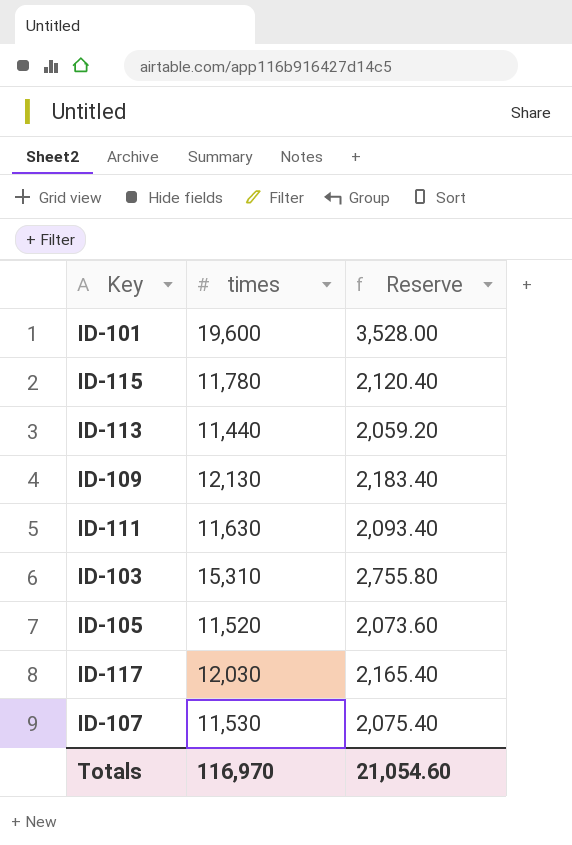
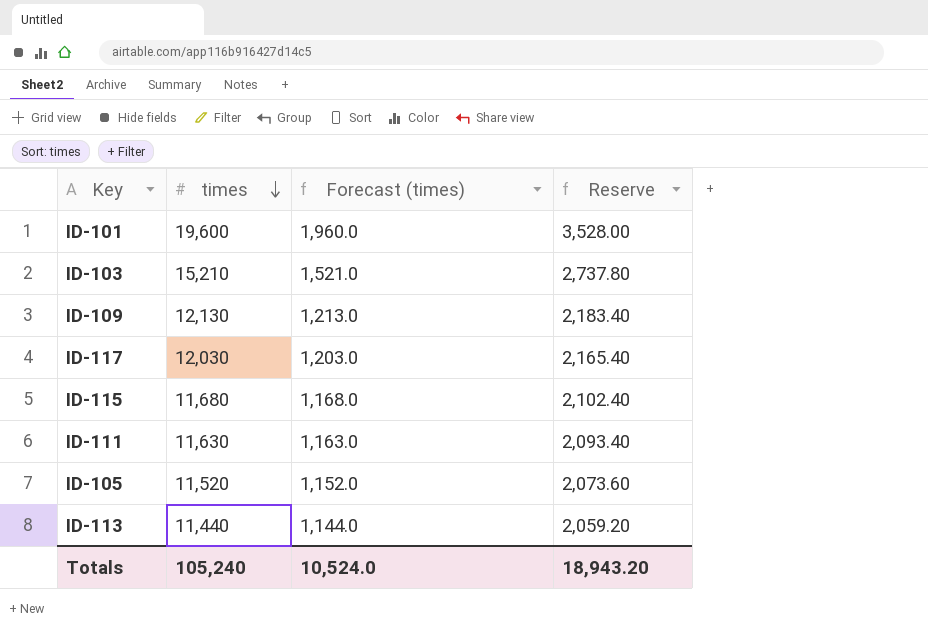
row order: none -> times descending
column Forecast (times) | formula: none -> [times] * 0.1
row ID-107: 11,530 | 2,075.40 -> none
ID-103 | times: 15,310 -> 15,210
ID-103 | Reserve: 2,755.80 -> 2,737.80
ID-115 | times: 11,780 -> 11,680
ID-115 | Reserve: 2,120.40 -> 2,102.40
Totals | times: 116,970 -> 105,240
Totals | Reserve: 21,054.60 -> 18,943.20

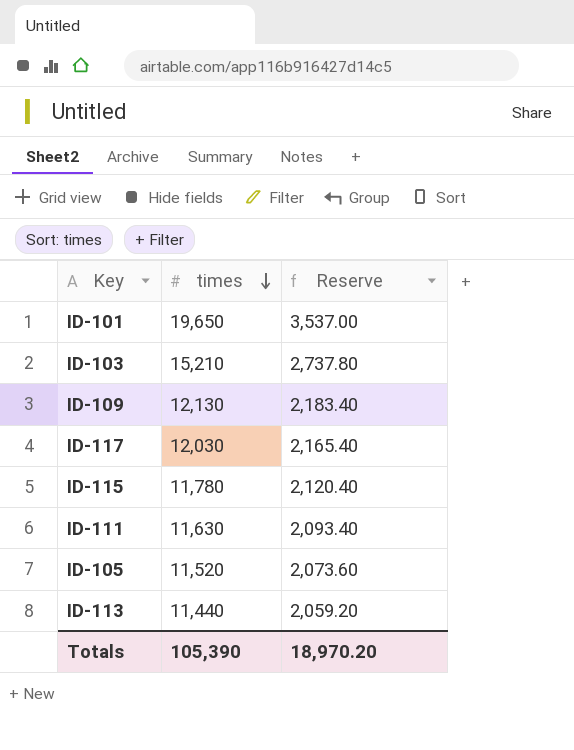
column Forecast (times) | formula: [times] * 0.1 -> none
ID-101 | times: 19,600 -> 19,650
ID-101 | Reserve: 3,528.00 -> 3,537.00
ID-115 | times: 11,680 -> 11,780
ID-115 | Reserve: 2,102.40 -> 2,120.40
Totals | times: 105,240 -> 105,390
Totals | Reserve: 18,943.20 -> 18,970.20

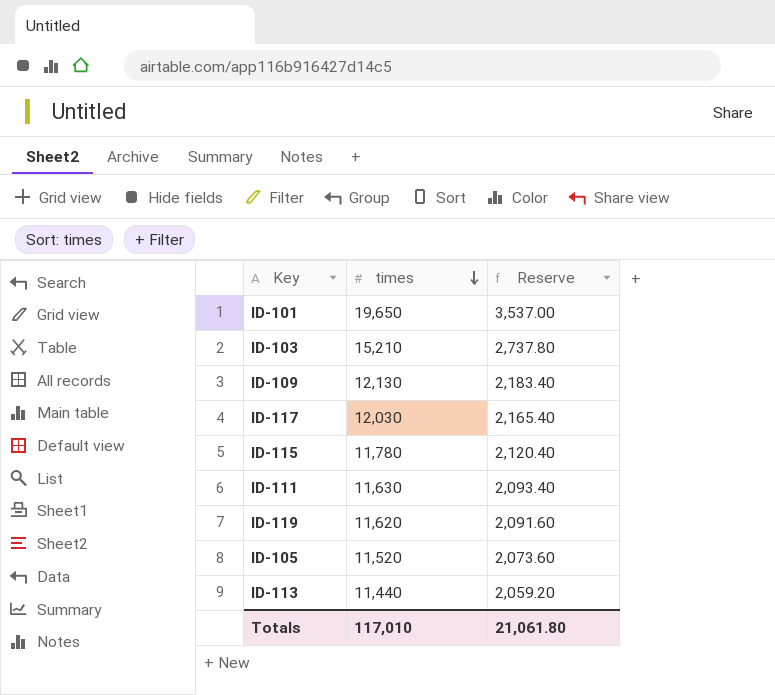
row ID-119: none -> 11,620 | 2,091.60
Totals | times: 105,390 -> 117,010
Totals | Reserve: 18,970.20 -> 21,061.80

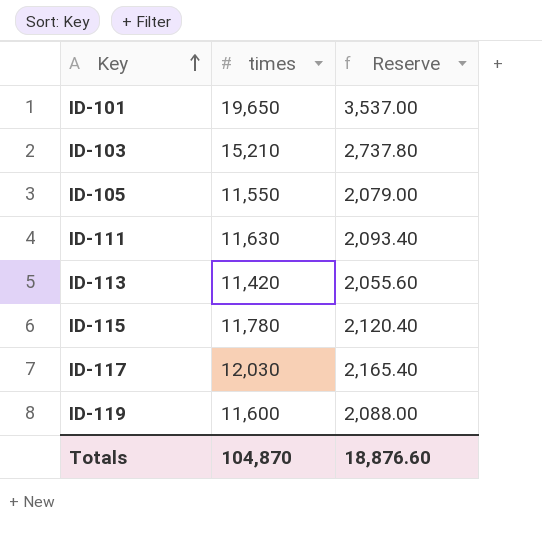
row order: times descending -> Key ascending
row ID-109: 12,130 | 2,183.40 -> none
ID-105 | times: 11,520 -> 11,550
ID-105 | Reserve: 2,073.60 -> 2,079.00
ID-113 | times: 11,440 -> 11,420
ID-113 | Reserve: 2,059.20 -> 2,055.60
ID-119 | times: 11,620 -> 11,600
ID-119 | Reserve: 2,091.60 -> 2,088.00
Totals | times: 117,010 -> 104,870
Totals | Reserve: 21,061.80 -> 18,876.60

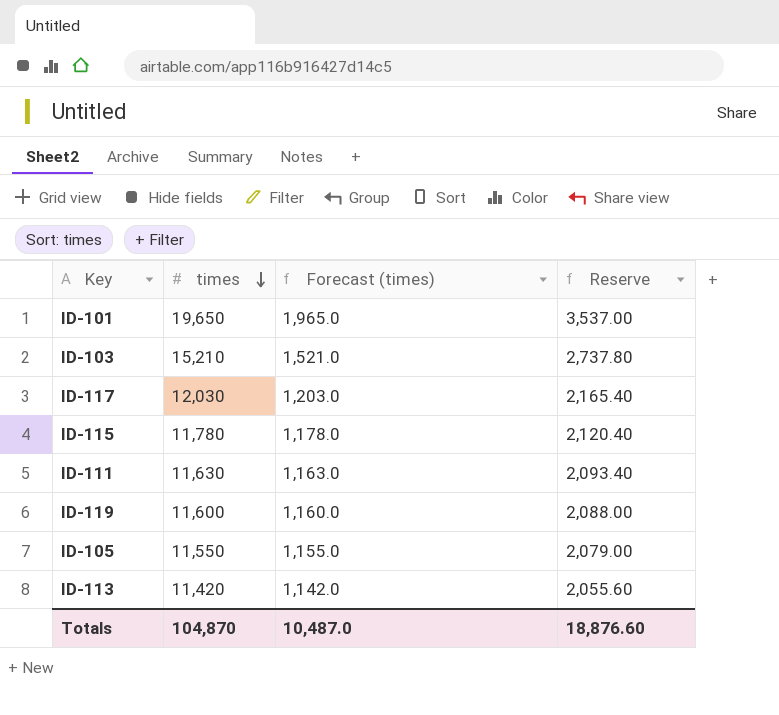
row order: Key ascending -> times descending
column Forecast (times) | formula: none -> [times] * 0.1

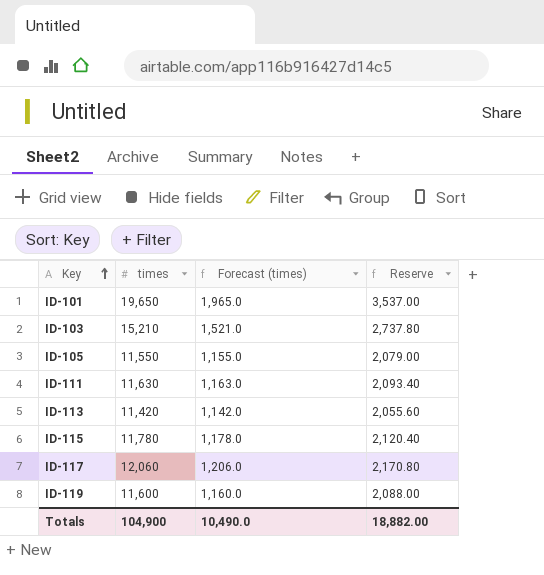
row order: times descending -> Key ascending
ID-117 | times: 12,030 -> 12,060
ID-117 | Forecast (times): 1,203.0 -> 1,206.0
ID-117 | Reserve: 2,165.40 -> 2,170.80
Totals | times: 104,870 -> 104,900
Totals | Forecast (times): 10,487.0 -> 10,490.0
Totals | Reserve: 18,876.60 -> 18,882.00

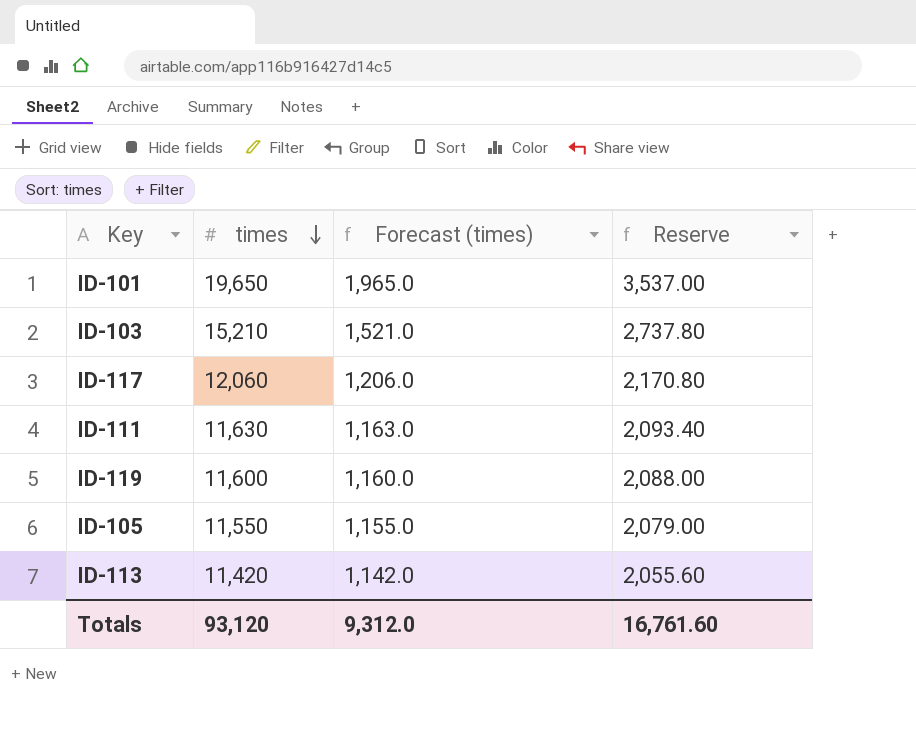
row order: Key ascending -> times descending
row ID-115: 11,780 | 1,178.0 | 2,120.40 -> none
Totals | times: 104,900 -> 93,120
Totals | Forecast (times): 10,490.0 -> 9,312.0
Totals | Reserve: 18,882.00 -> 16,761.60

